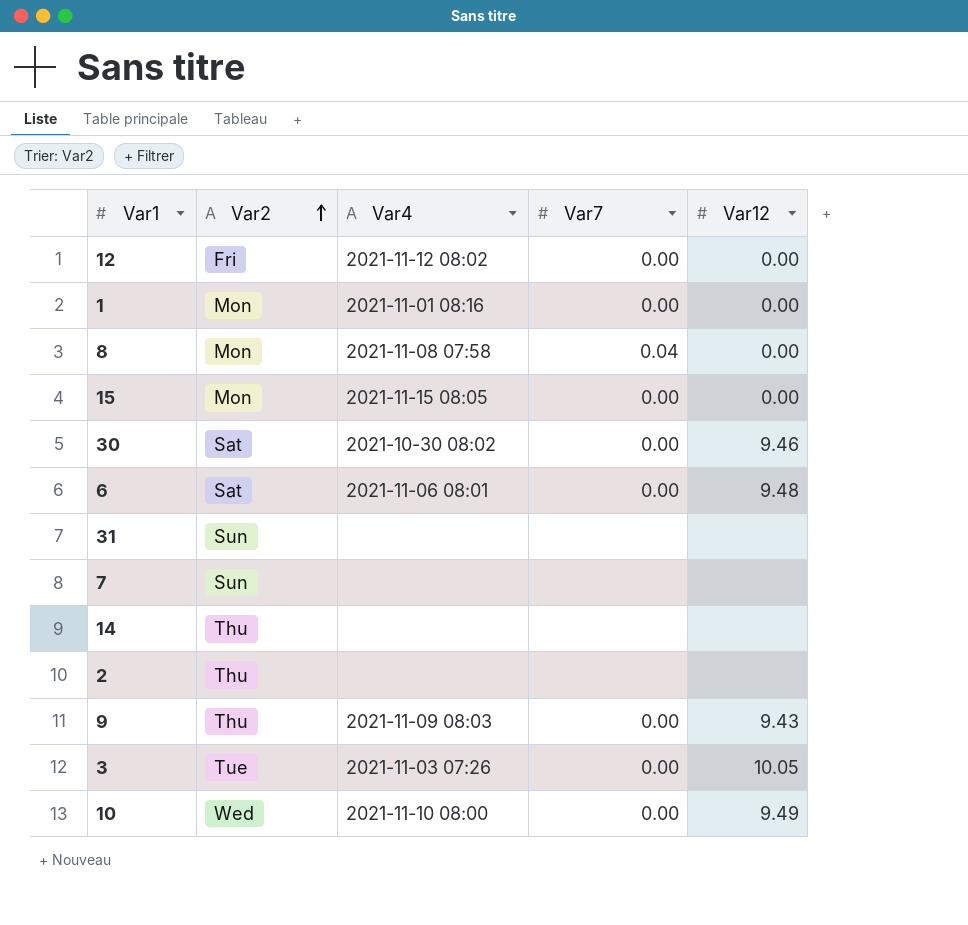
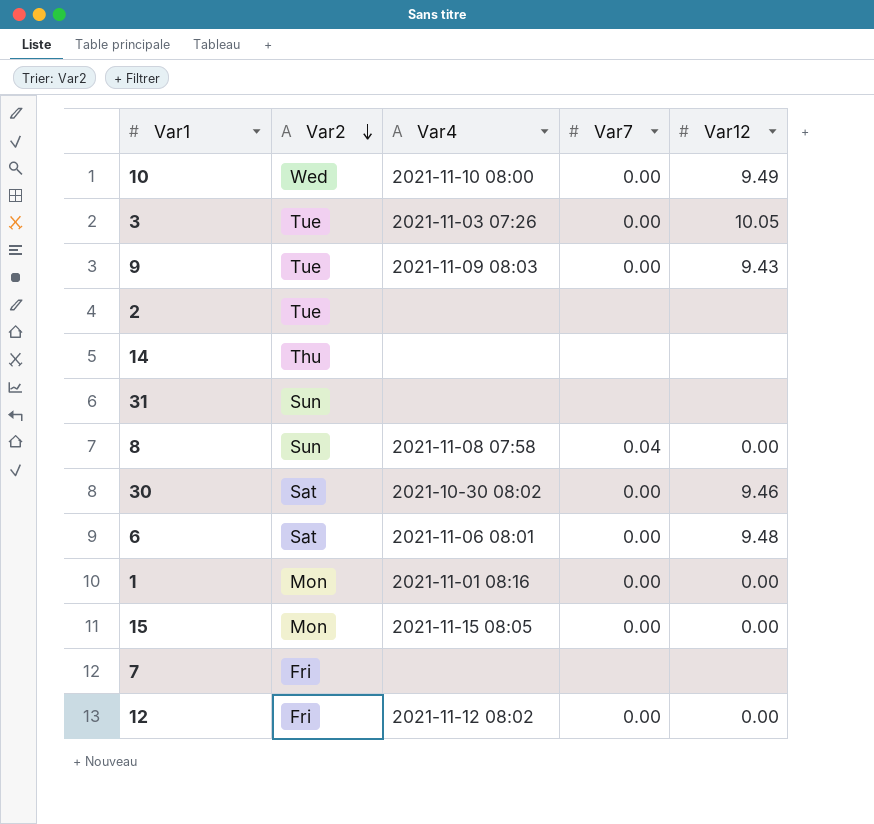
row order: Var2 ascending -> Var2 descending
9 | Var2: Thu -> Tue
2 | Var2: Thu -> Tue
8 | Var2: Mon -> Sun
7 | Var2: Sun -> Fri

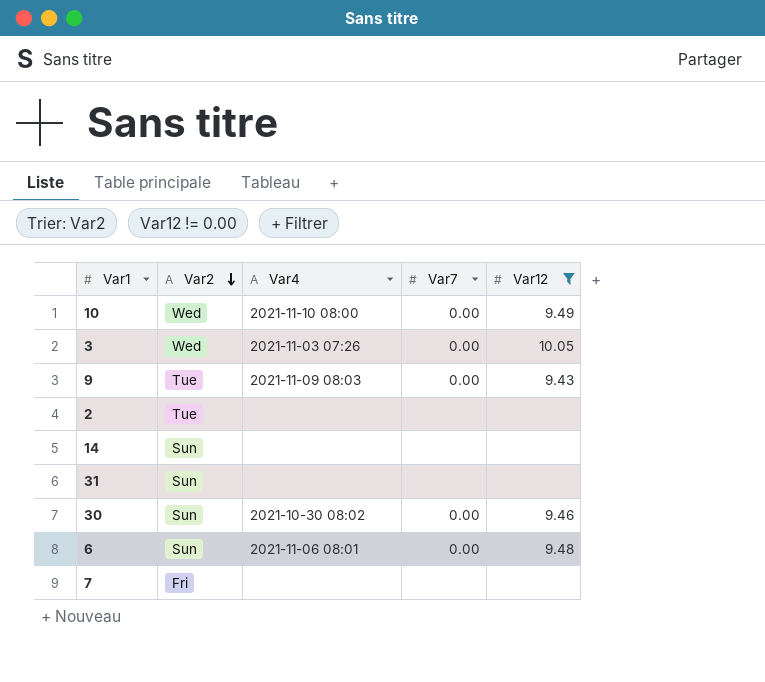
filter: none -> Var12 != 0.00
3 | Var2: Tue -> Wed
14 | Var2: Thu -> Sun
30 | Var2: Sat -> Sun
6 | Var2: Sat -> Sun

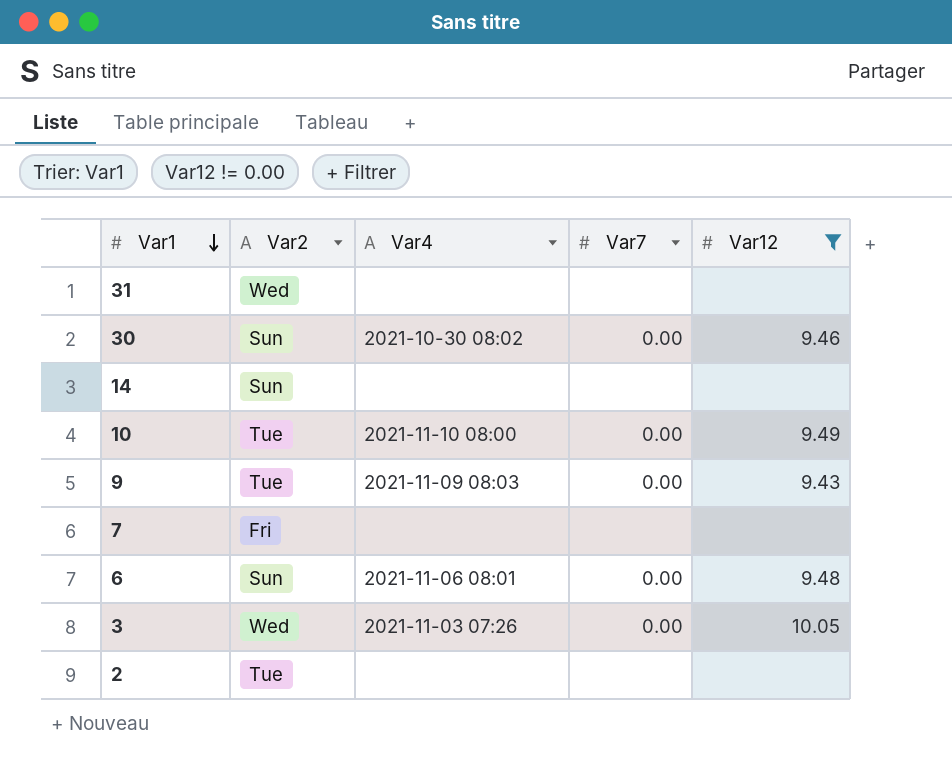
row order: Var2 descending -> Var1 descending
31 | Var2: Sun -> Wed
10 | Var2: Wed -> Tue

